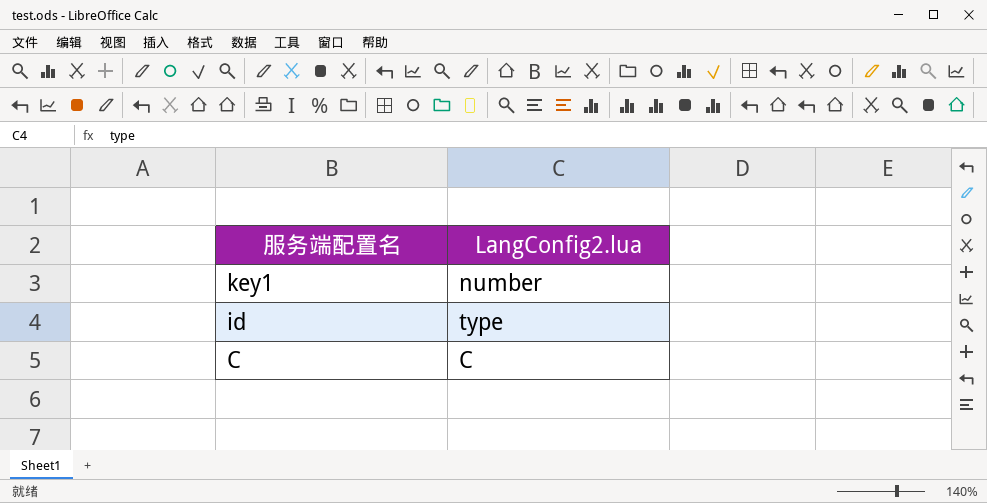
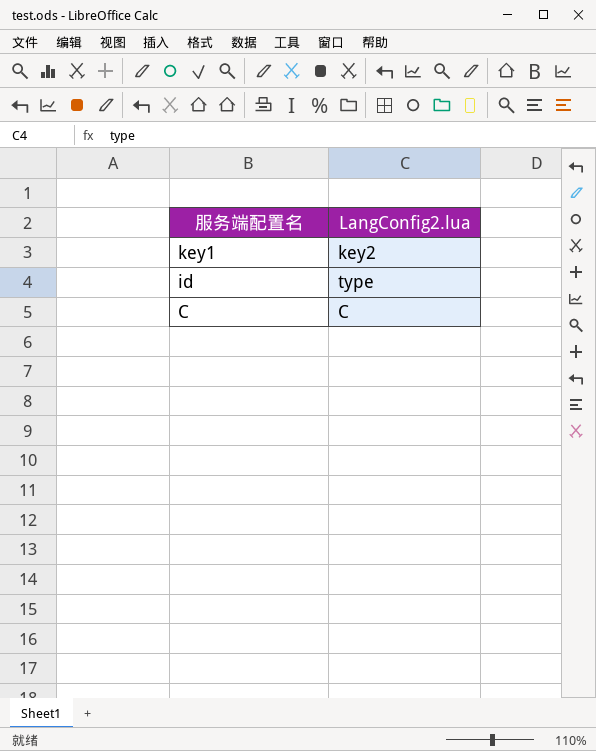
key1 | LangConfig2.lua: number -> key2

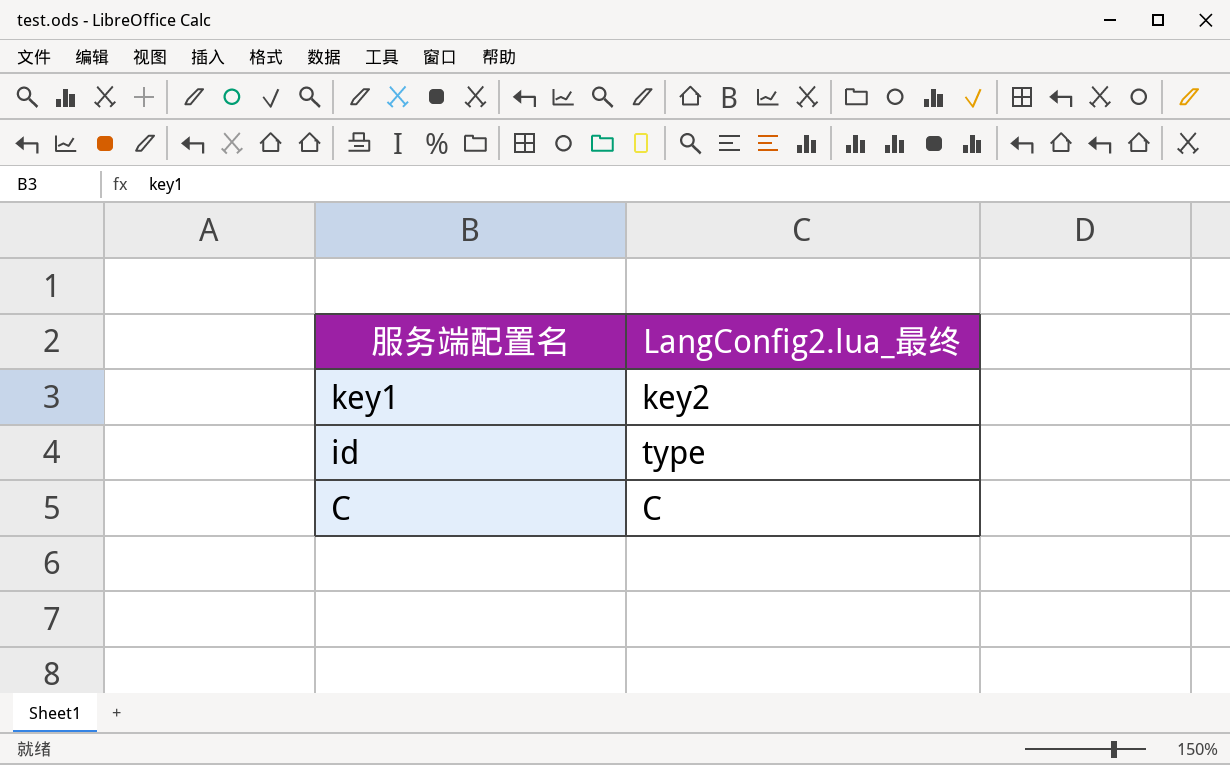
column name: LangConfig2.lua -> LangConfig2.lua_最终

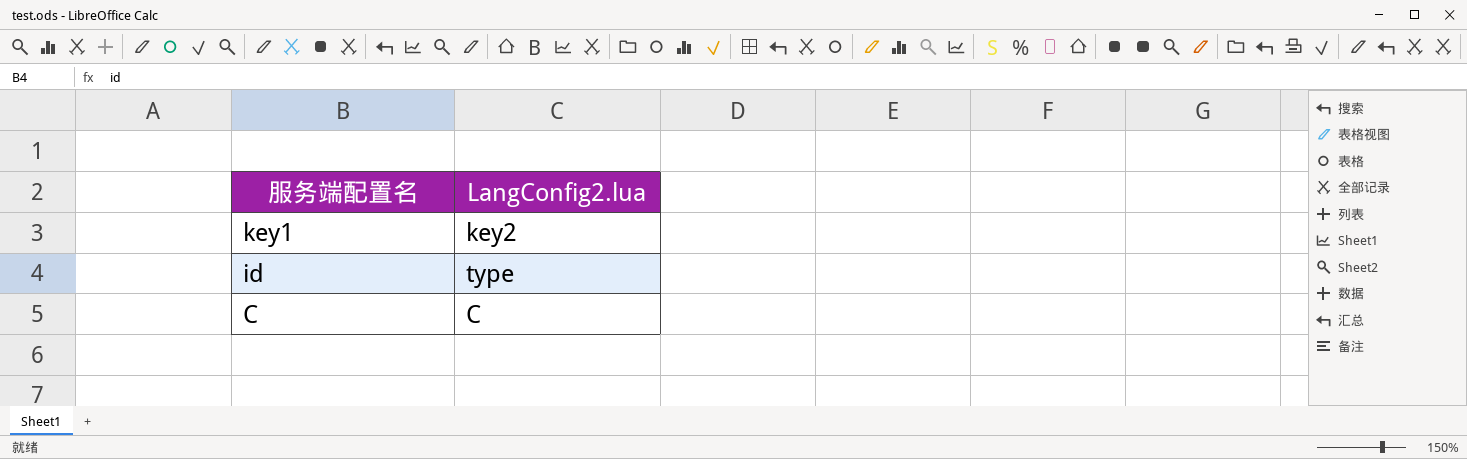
column name: LangConfig2.lua_最终 -> LangConfig2.lua

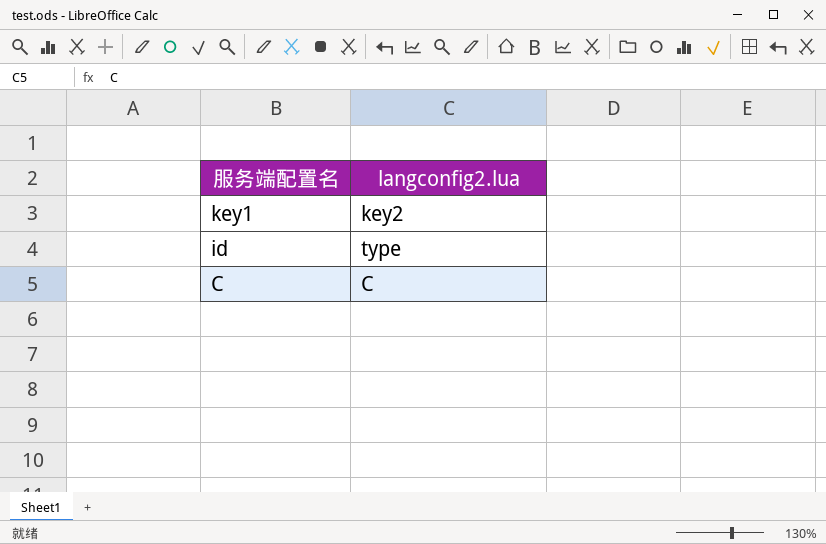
column name: LangConfig2.lua -> langconfig2.lua

